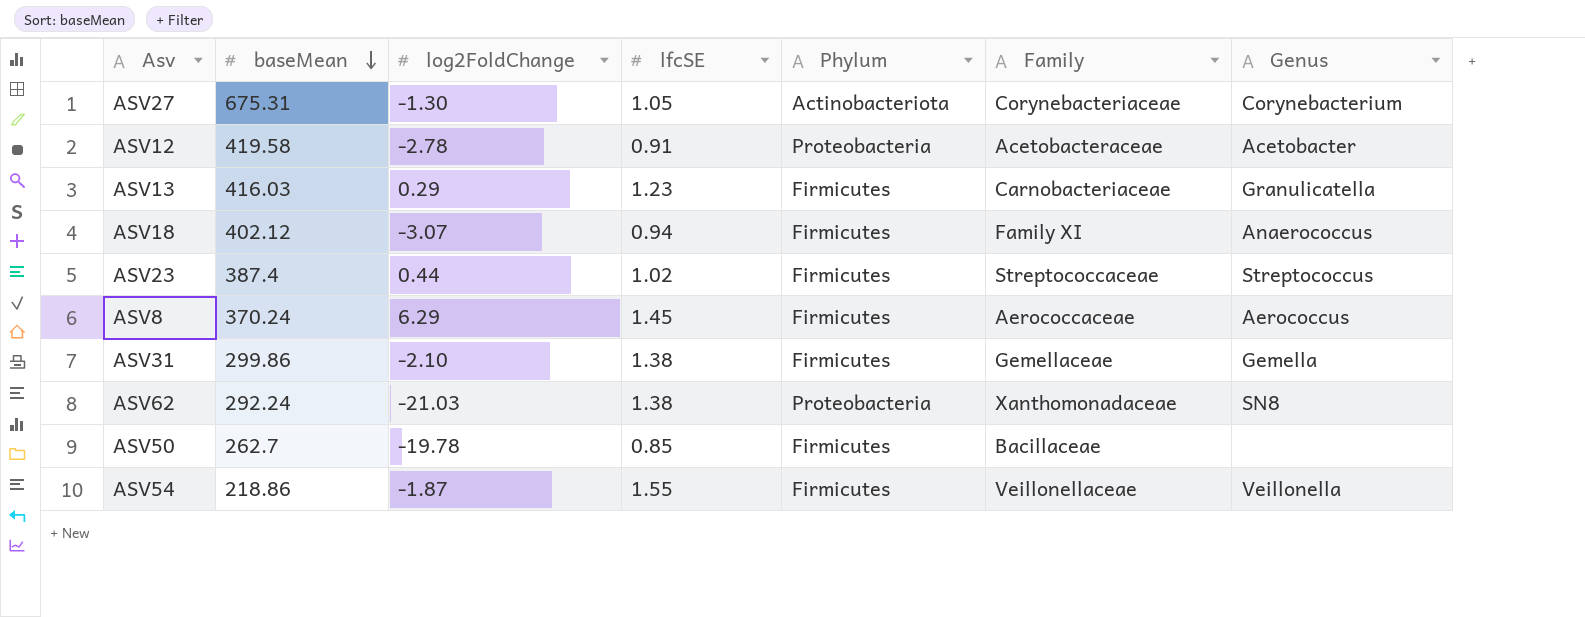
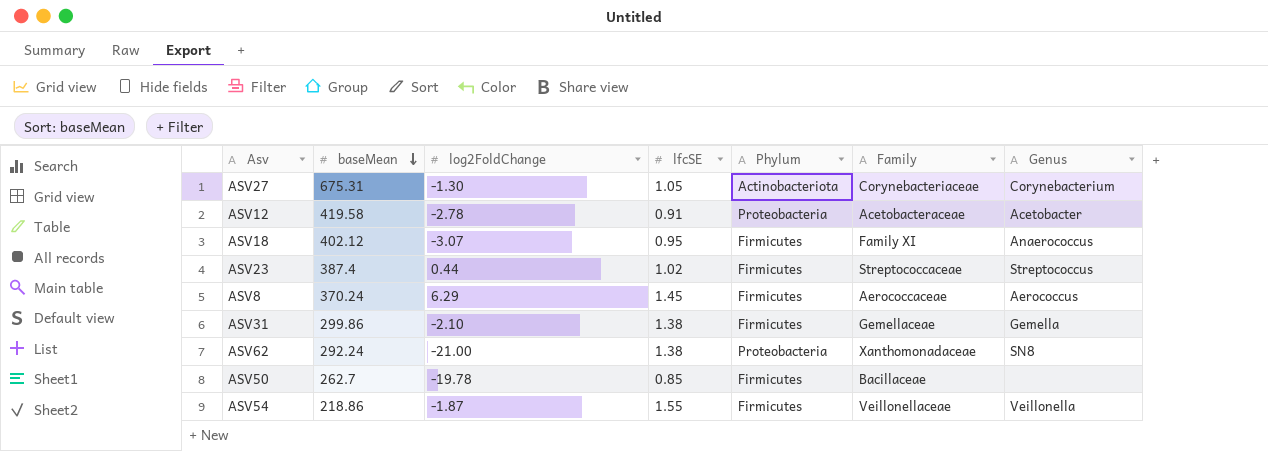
row ASV13: 416.03 | 0.29 | 1.23 | Firmicutes | Carnobacteriaceae | Granulicatella -> none
ASV18 | lfcSE: 0.94 -> 0.95
ASV62 | log2FoldChange: -21.03 -> -21.00

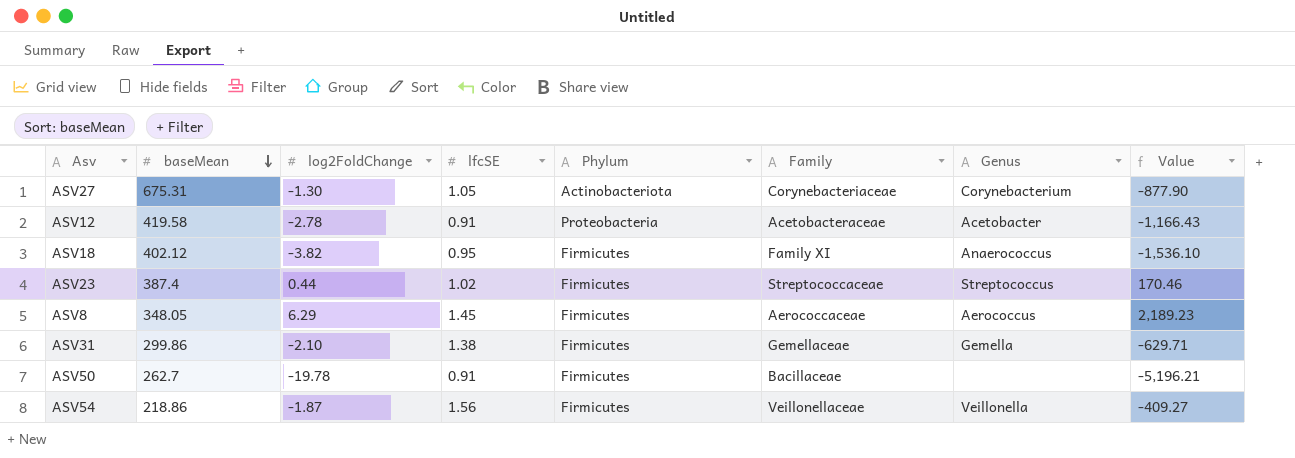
column Value | formula: none -> [baseMean] * [log2FoldChange]
row ASV62: 292.24 | -21.00 | 1.38 | Proteobacteria | Xanthomonadaceae | SN8 -> none
ASV18 | log2FoldChange: -3.07 -> -3.82
ASV8 | baseMean: 370.24 -> 348.05
ASV50 | lfcSE: 0.85 -> 0.91
ASV54 | lfcSE: 1.55 -> 1.56

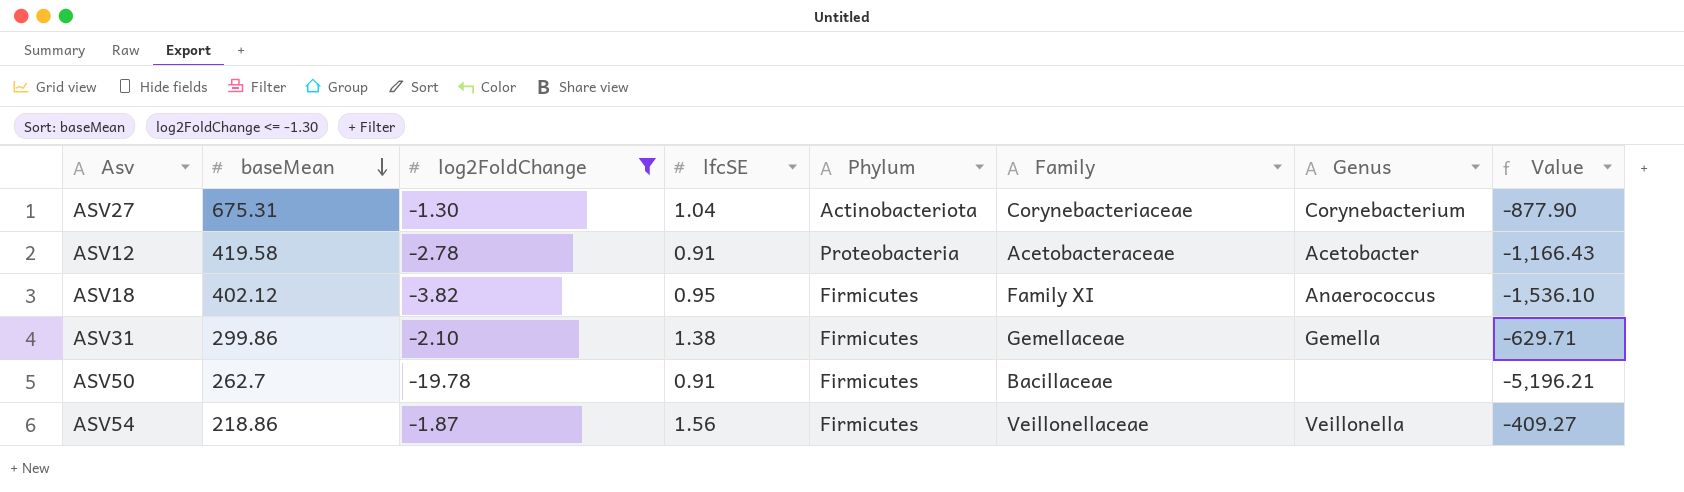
filter: none -> log2FoldChange <= -1.30
ASV27 | lfcSE: 1.05 -> 1.04

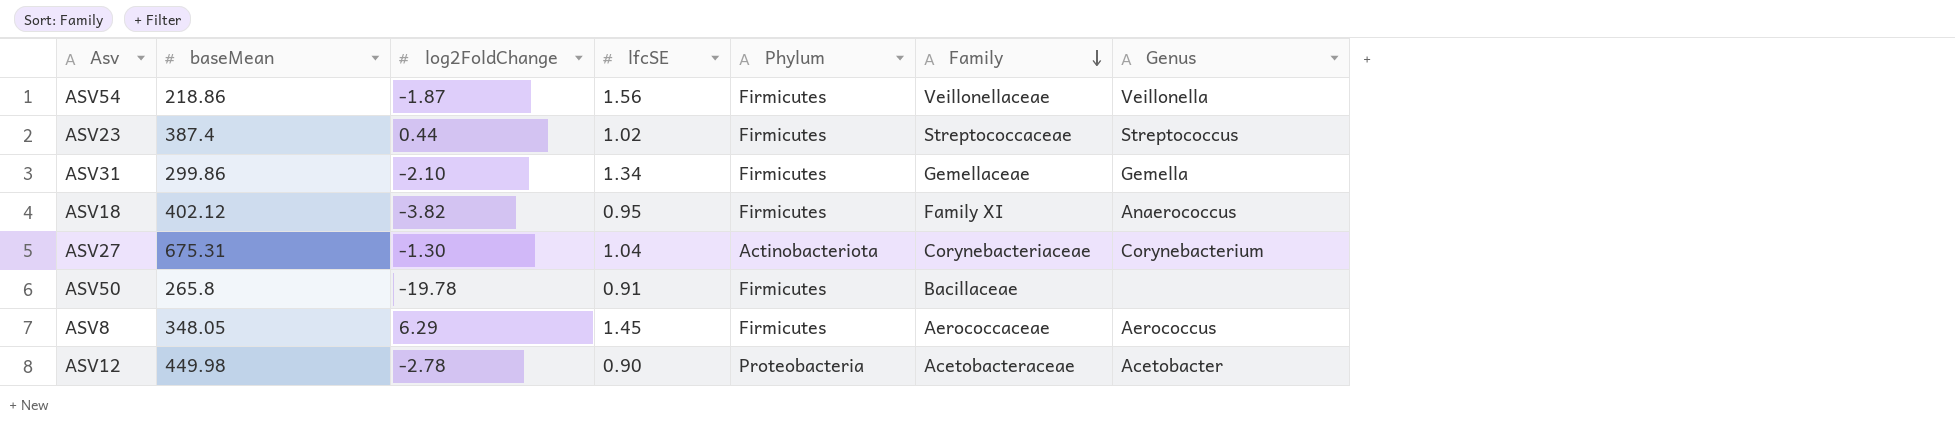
filter: log2FoldChange <= -1.30 -> none
row order: baseMean descending -> Family descending
column Value | formula: [baseMean] * [log2FoldChange] -> none
ASV31 | lfcSE: 1.38 -> 1.34
ASV50 | baseMean: 262.7 -> 265.8
ASV12 | baseMean: 419.58 -> 449.98
ASV12 | lfcSE: 0.91 -> 0.90

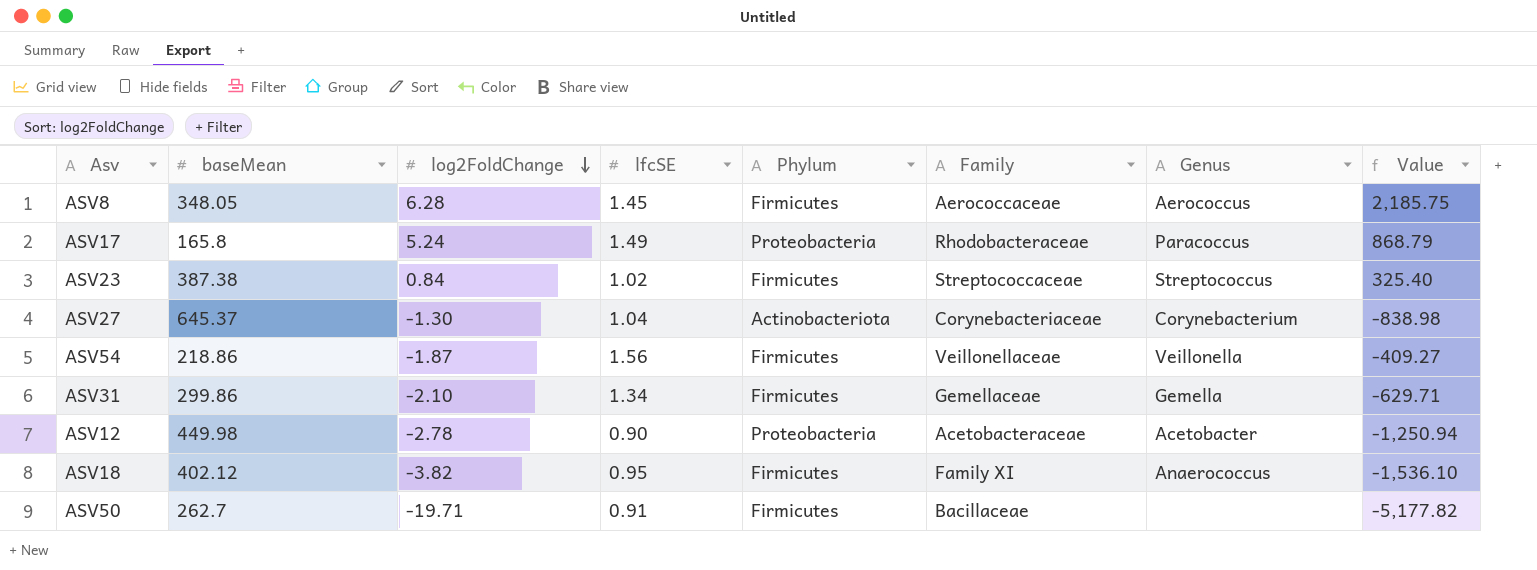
row order: Family descending -> log2FoldChange descending
column Value | formula: none -> [baseMean] * [log2FoldChange]
ASV8 | log2FoldChange: 6.29 -> 6.28
row ASV17: none -> 165.8 | 5.24 | 1.49 | Proteobacteria | Rhodobacteraceae | Paracoccus | 868.79
ASV23 | baseMean: 387.4 -> 387.38
ASV23 | log2FoldChange: 0.44 -> 0.84
ASV27 | baseMean: 675.31 -> 645.37
ASV50 | baseMean: 265.8 -> 262.7
ASV50 | log2FoldChange: -19.78 -> -19.71

